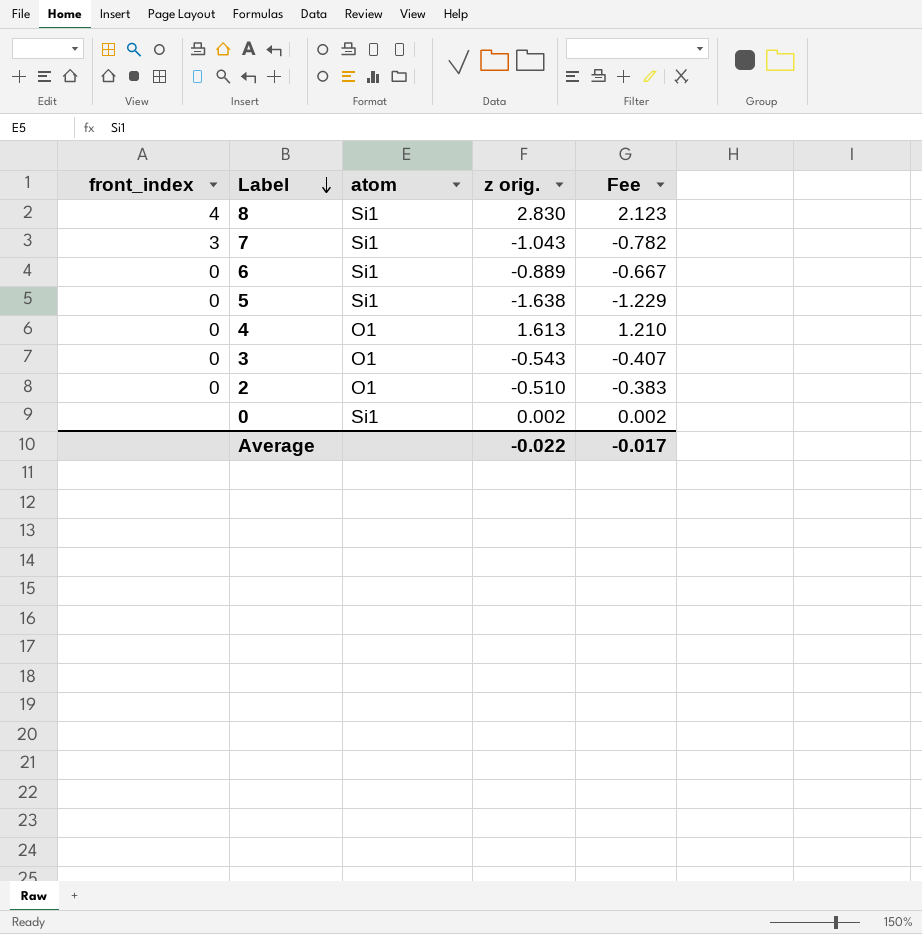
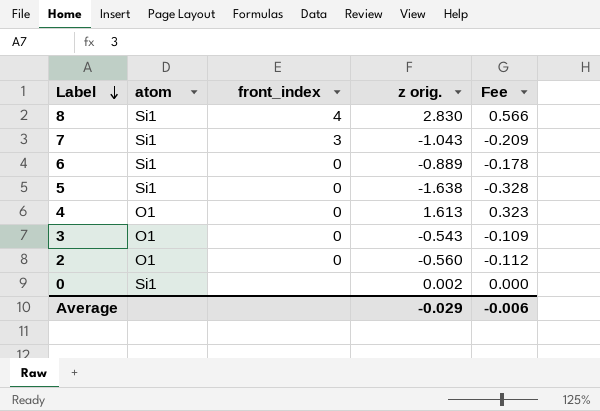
column front_index | position: 1 -> 3
column Fee | formula: [z orig.] * 0.75 -> [z orig.] * 0.2
2 | z orig.: -0.510 -> -0.560
Average | z orig.: -0.022 -> -0.029
Average | Fee: -0.017 -> -0.006

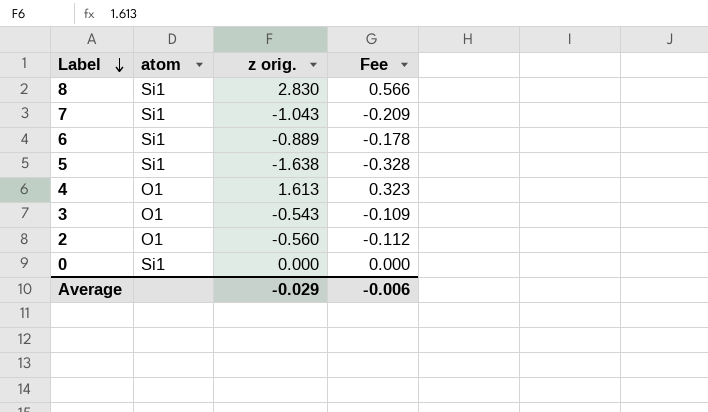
column front_index | position: 3 -> none
0 | z orig.: 0.002 -> 0.000

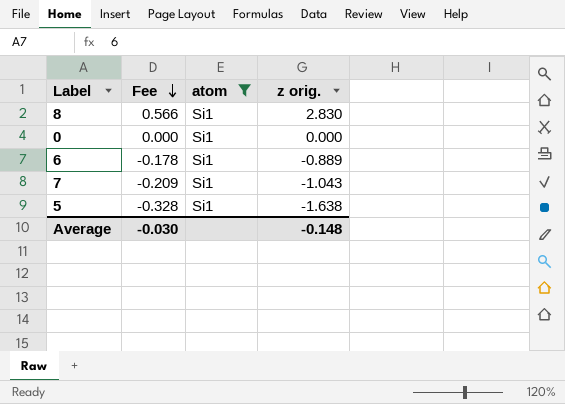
filter: none -> atom = Si1
row order: Label descending -> Fee descending
column Fee | position: 4 -> 2
Average | Fee: -0.006 -> -0.030
Average | z orig.: -0.029 -> -0.148

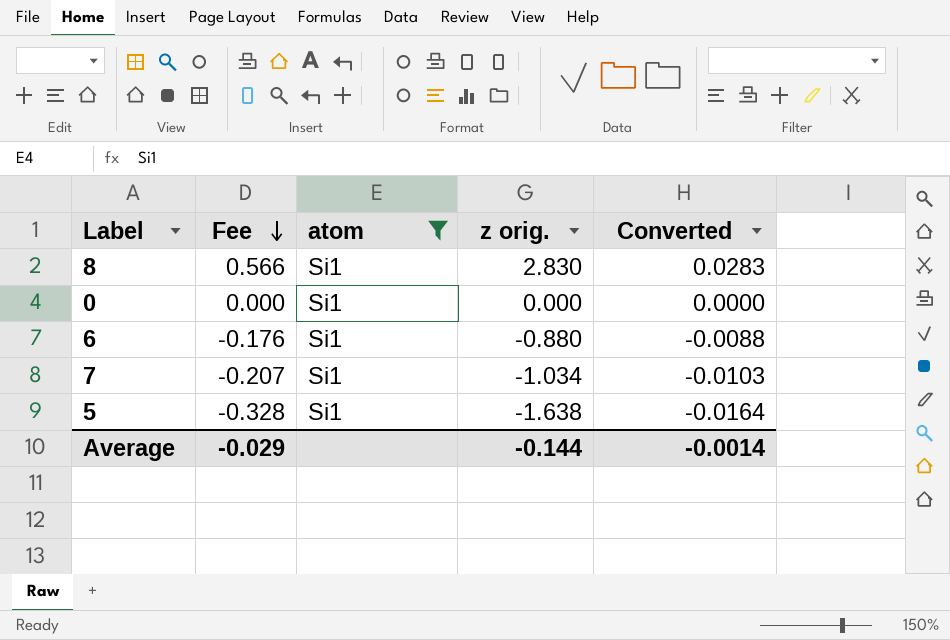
column Converted | formula: none -> [z orig.] * 0.01
6 | Fee: -0.178 -> -0.176
6 | z orig.: -0.889 -> -0.880
7 | Fee: -0.209 -> -0.207
7 | z orig.: -1.043 -> -1.034
Average | Fee: -0.030 -> -0.029
Average | z orig.: -0.148 -> -0.144

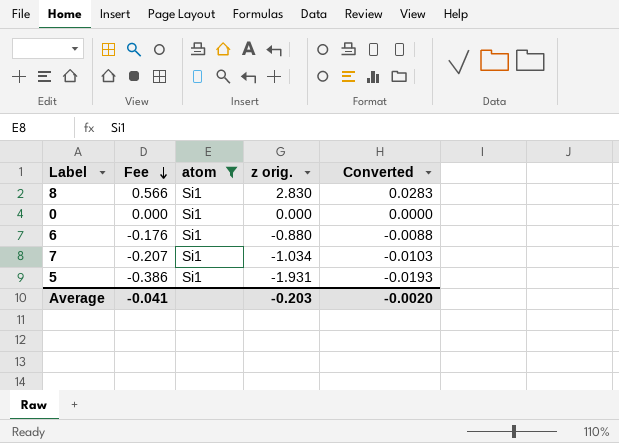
5 | Fee: -0.328 -> -0.386
5 | z orig.: -1.638 -> -1.931
5 | Converted: -0.0164 -> -0.0193
Average | Fee: -0.029 -> -0.041
Average | z orig.: -0.144 -> -0.203
Average | Converted: -0.0014 -> -0.0020

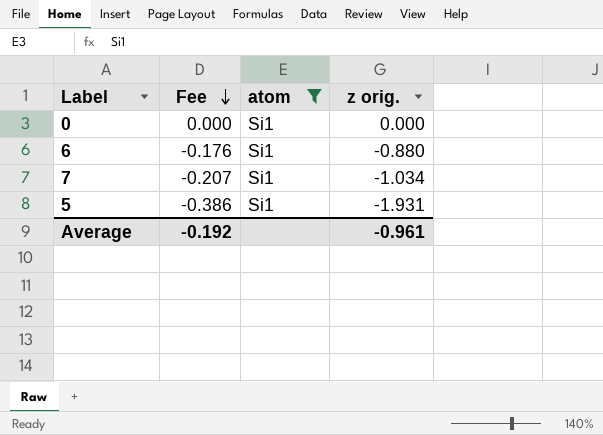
column Converted | formula: [z orig.] * 0.01 -> none
row 8: 0.566 | Si1 | 2.830 | 0.0283 -> none
Average | Fee: -0.041 -> -0.192
Average | z orig.: -0.203 -> -0.961

